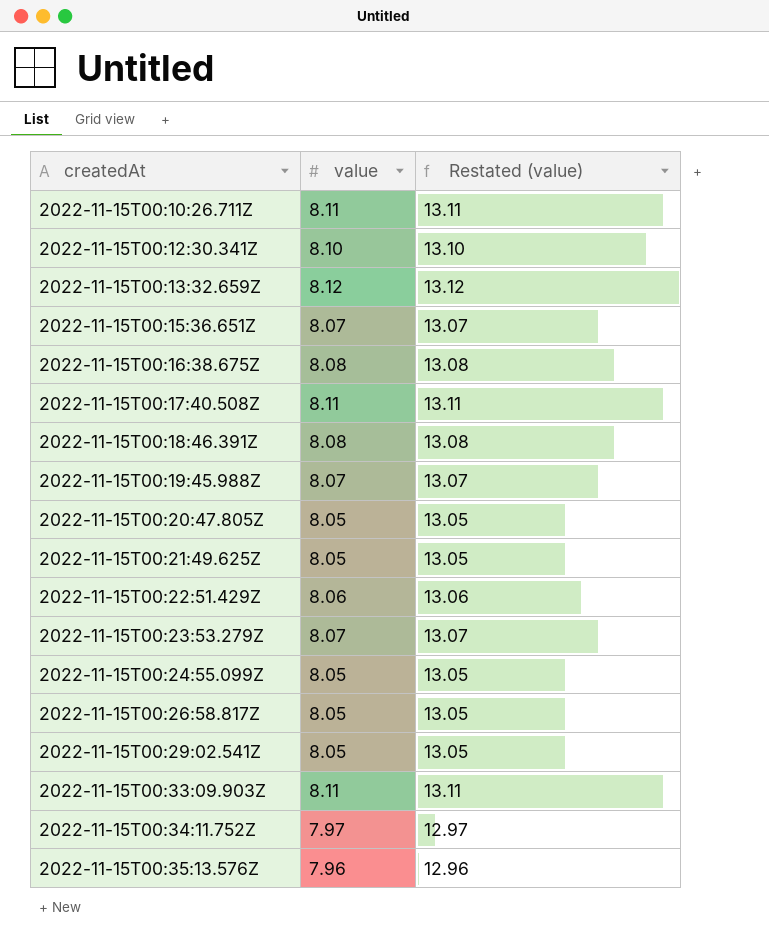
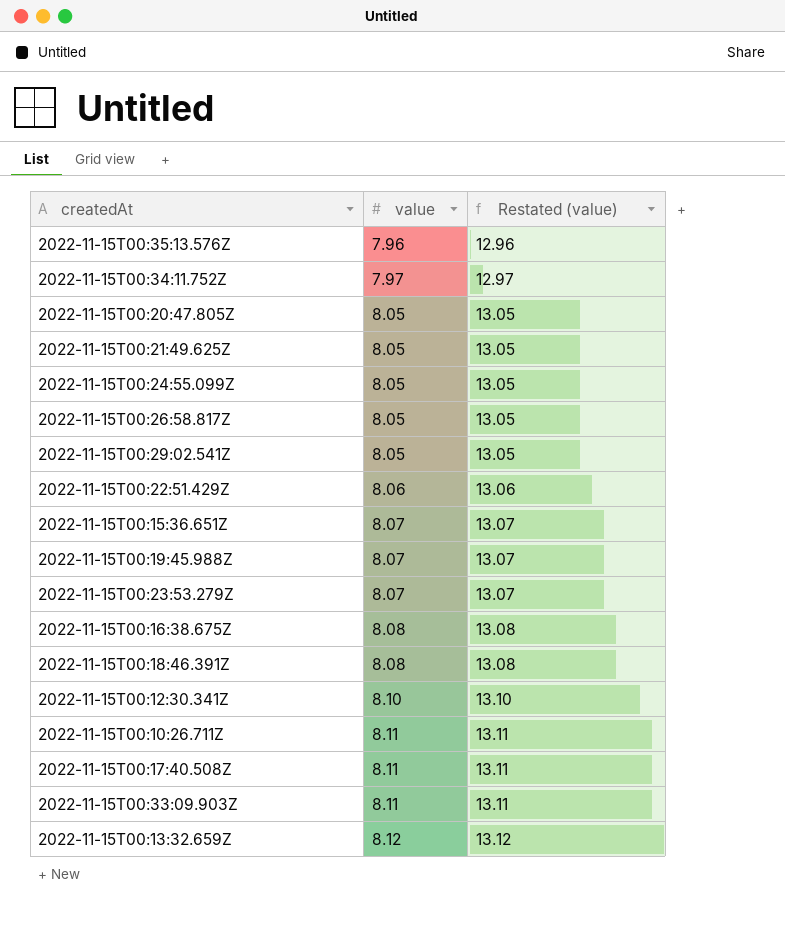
row order: createdAt ascending -> value ascending

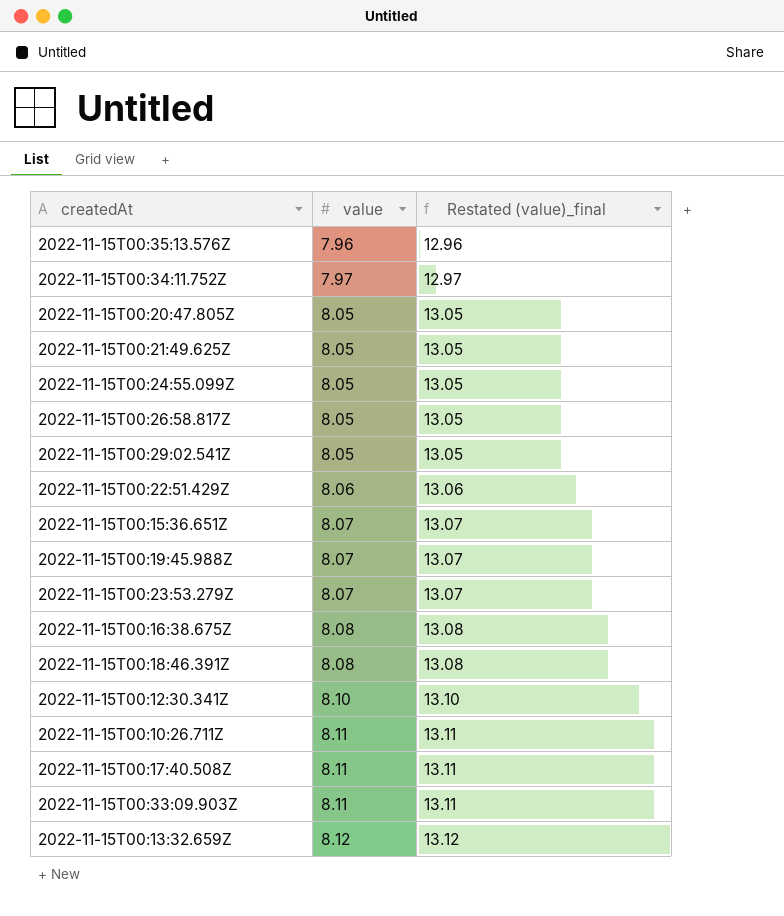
column name: Restated (value) -> Restated (value)_final

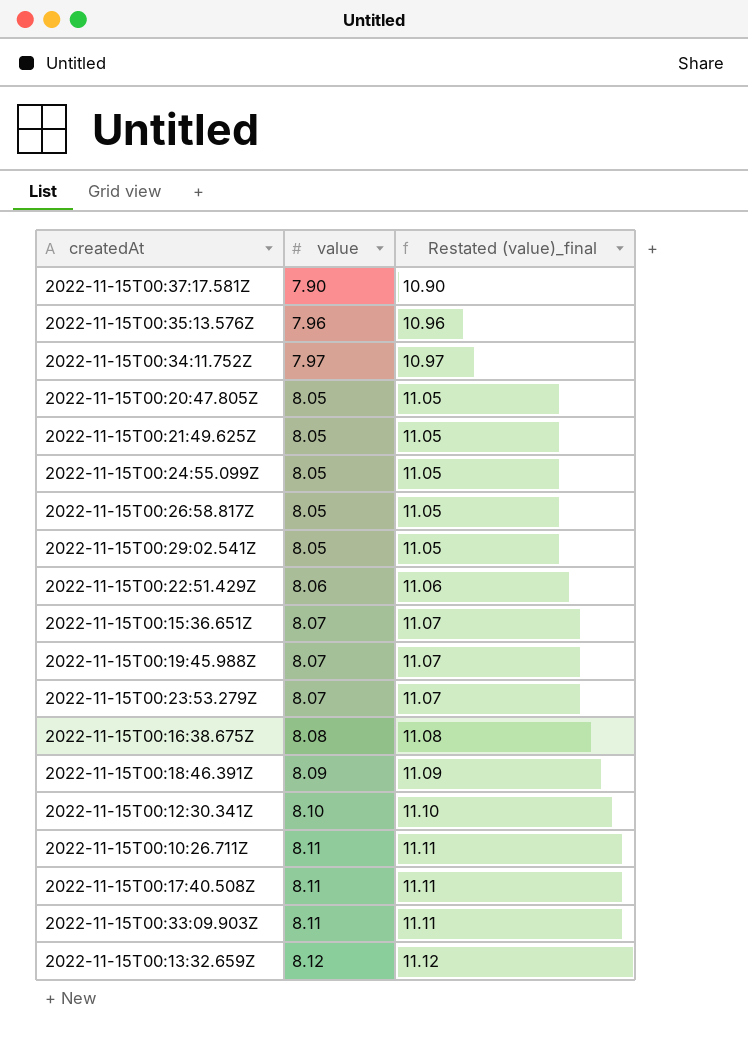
column Restated (value)_final | formula: [value] + 5 -> [value] + 3
row 2022-11-15T00:37:17.581Z: none -> 7.90 | 10.90
2022-11-15T00:18:46.391Z | value: 8.08 -> 8.09

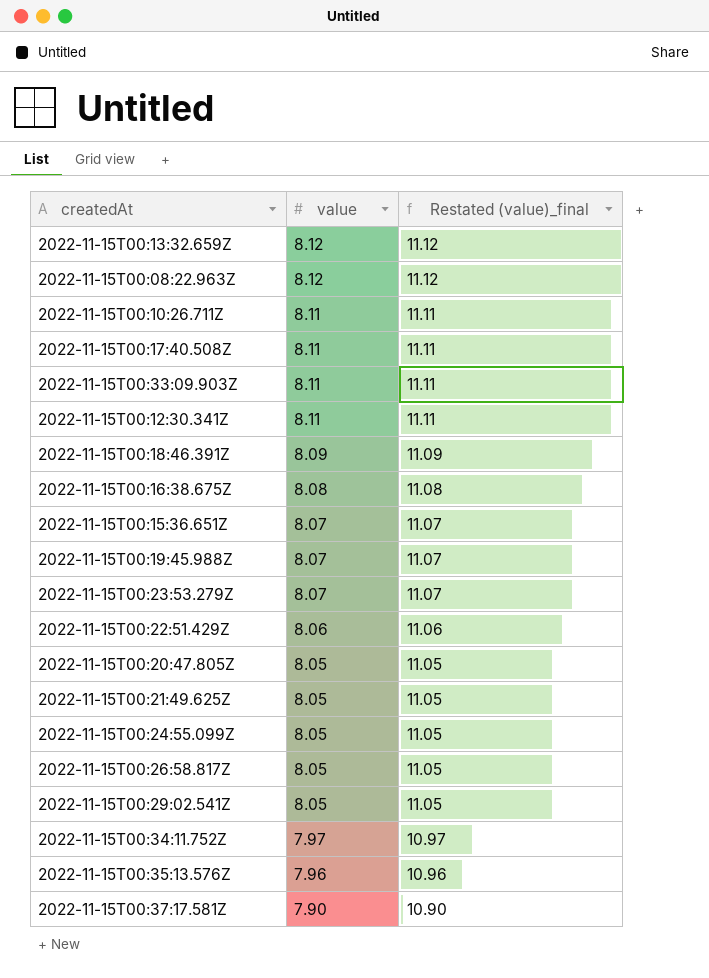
row order: value ascending -> value descending
row 2022-11-15T00:08:22.963Z: none -> 8.12 | 11.12
2022-11-15T00:12:30.341Z | value: 8.10 -> 8.11
2022-11-15T00:12:30.341Z | Restated (value)_final: 11.10 -> 11.11

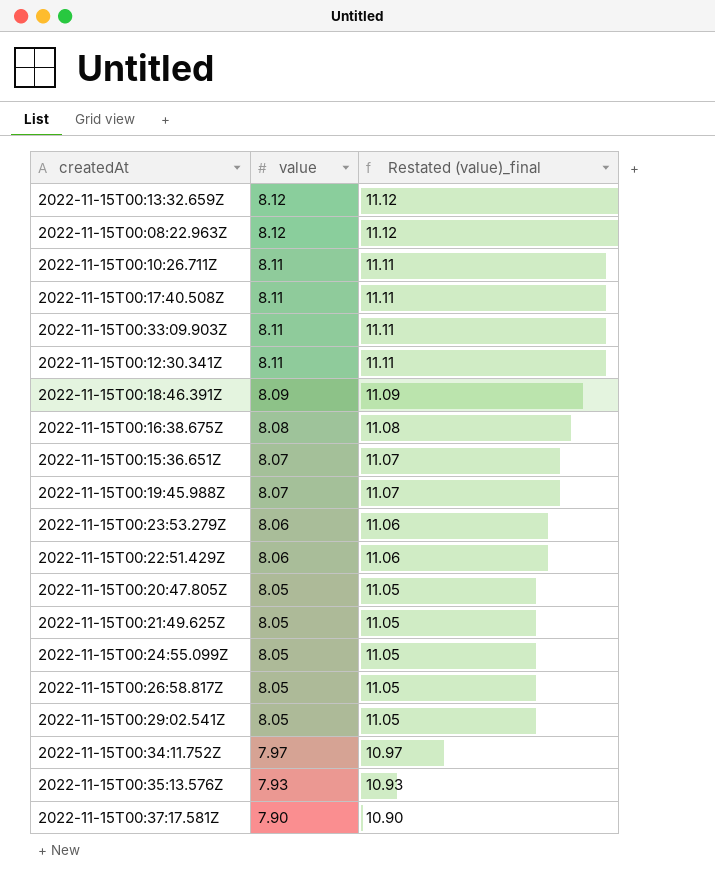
2022-11-15T00:23:53.279Z | value: 8.07 -> 8.06
2022-11-15T00:23:53.279Z | Restated (value)_final: 11.07 -> 11.06
2022-11-15T00:35:13.576Z | value: 7.96 -> 7.93
2022-11-15T00:35:13.576Z | Restated (value)_final: 10.96 -> 10.93

